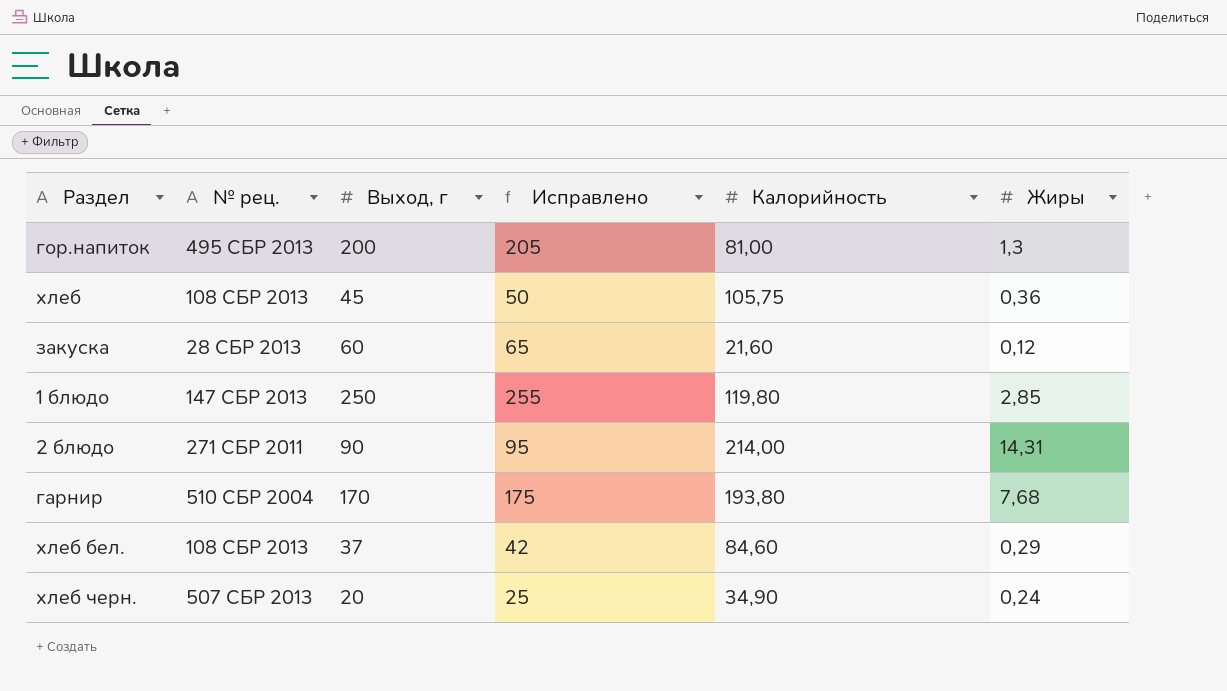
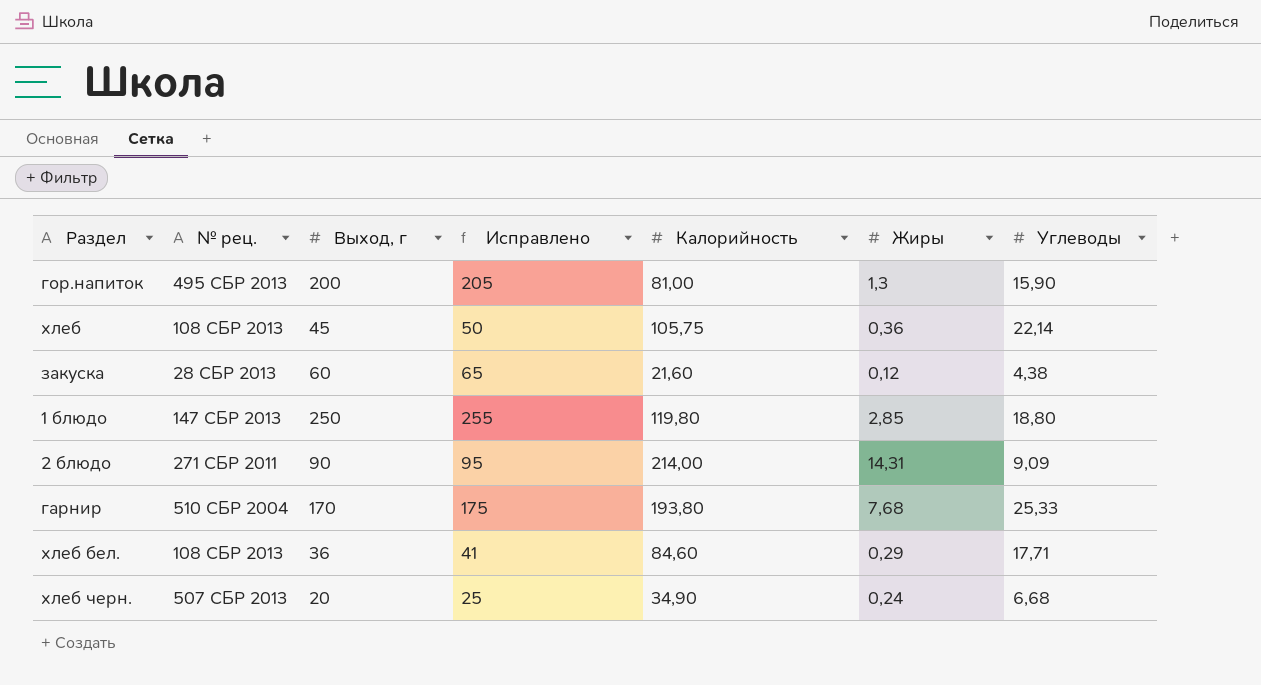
column Углеводы | position: none -> 7
хлеб бел. | Выход, г: 37 -> 36
хлеб бел. | Исправлено: 42 -> 41

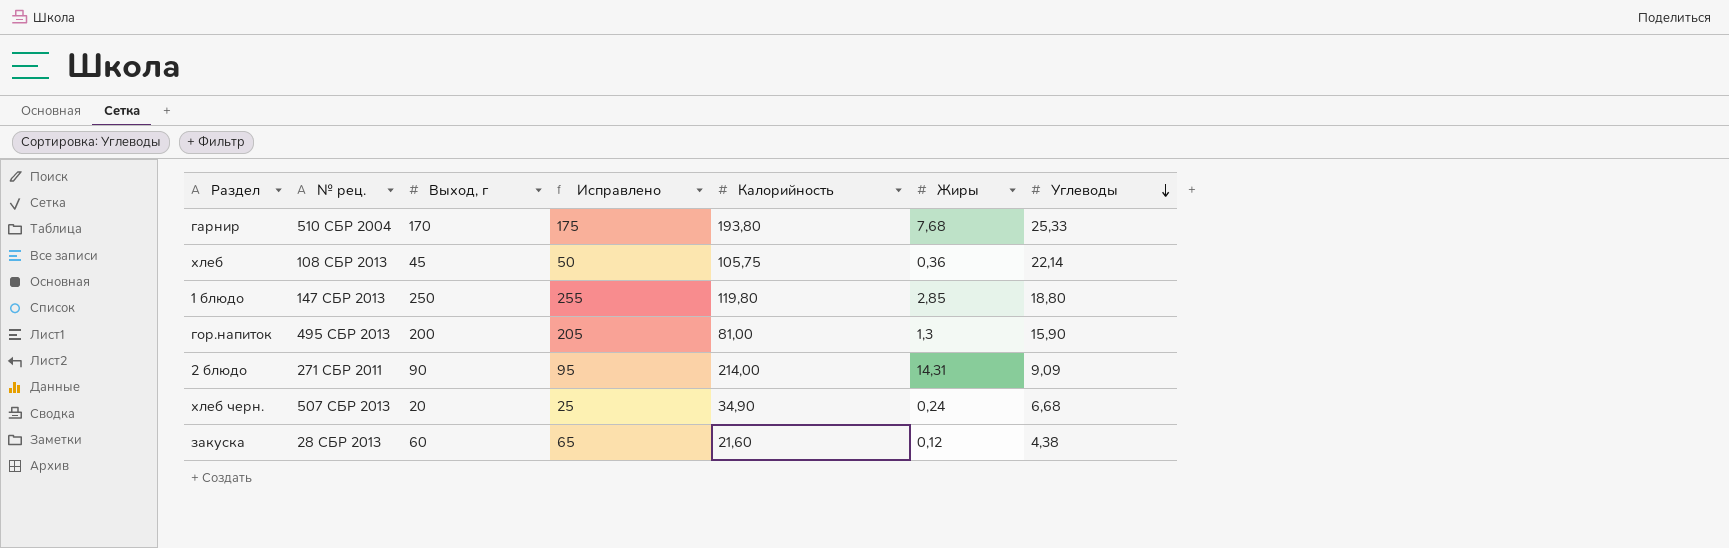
row order: none -> Углеводы descending
row хлеб бел.: 108 СБР 2013 | 36 | 41 | 84,60 | 0,29 | 17,71 -> none

